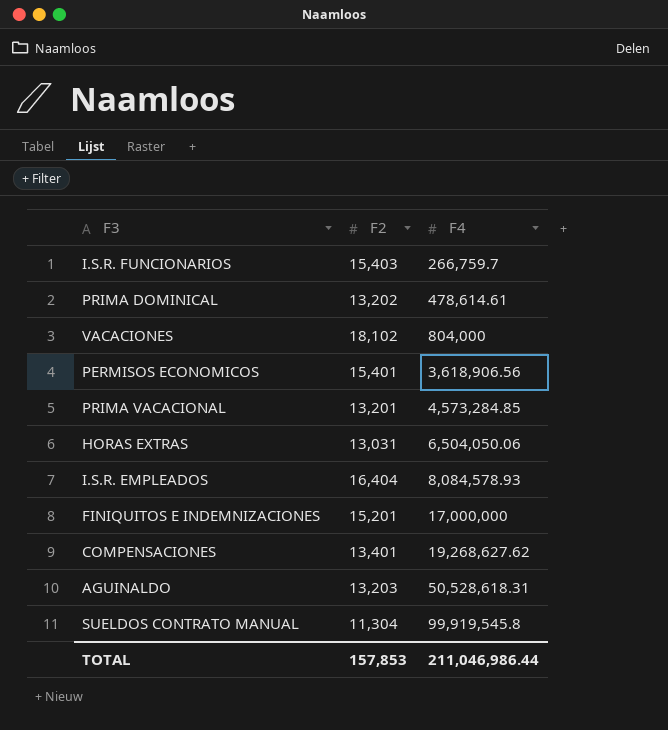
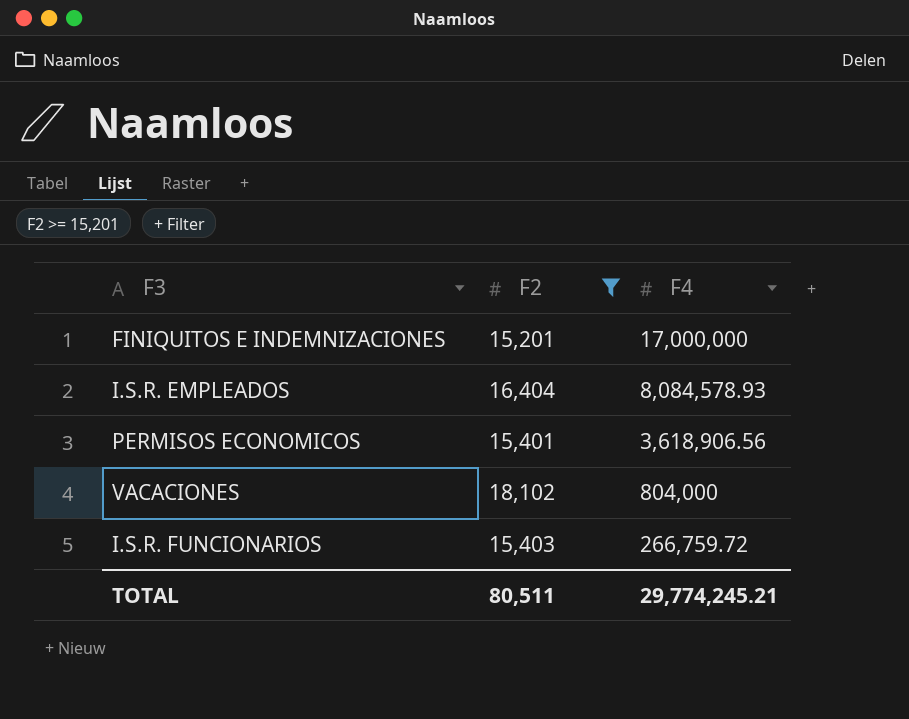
filter: none -> F2 >= 15,201
row order: F4 ascending -> F4 descending
I.S.R. FUNCIONARIOS | F4: 266,759.7 -> 266,759.72
TOTAL | F2: 157,853 -> 80,511
TOTAL | F4: 211,046,986.44 -> 29,774,245.21

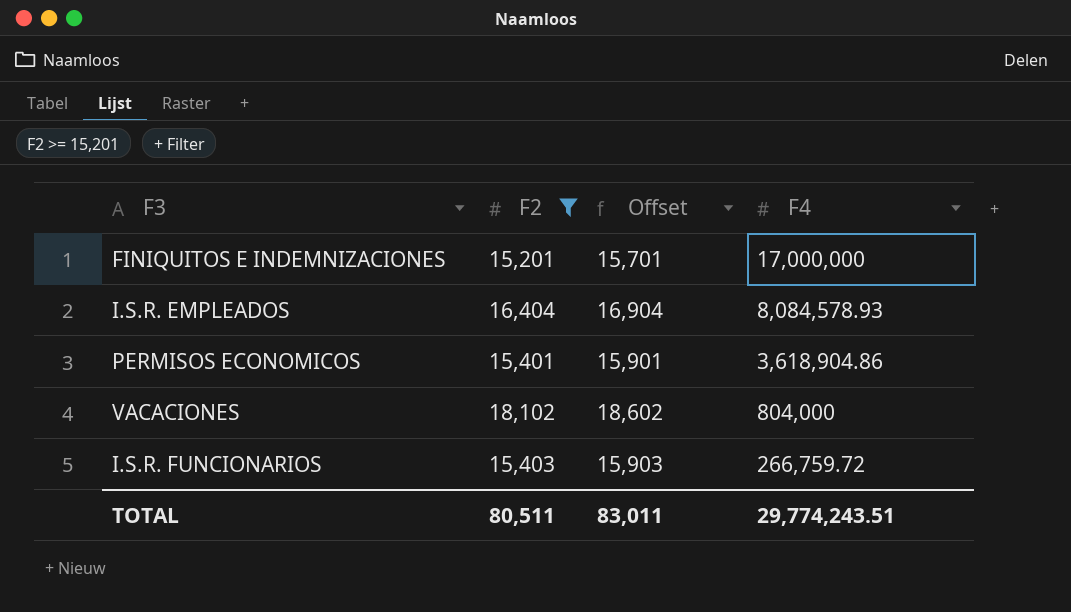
column Offset | formula: none -> [F2] + 500
PERMISOS ECONOMICOS | F4: 3,618,906.56 -> 3,618,904.86
TOTAL | F4: 29,774,245.21 -> 29,774,243.51

